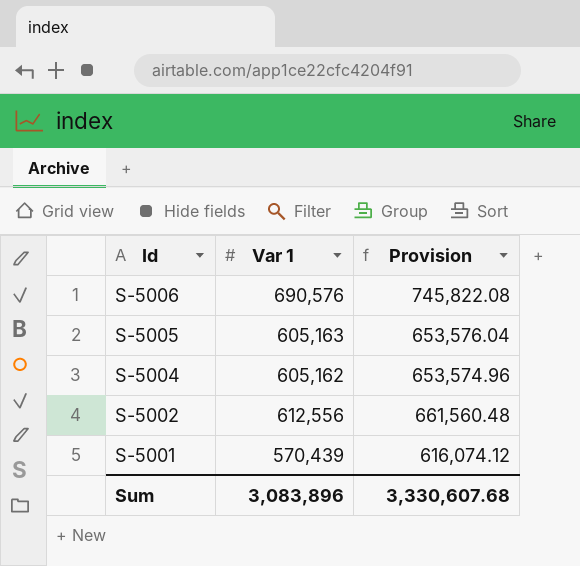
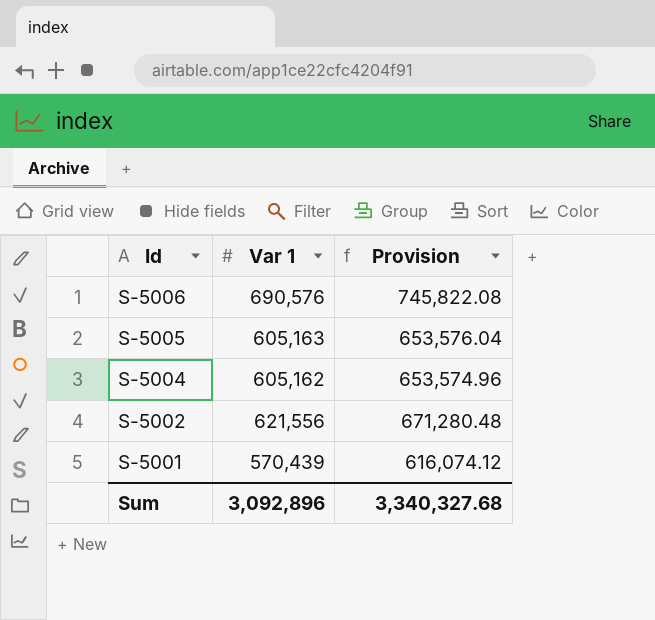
S-5002 | Var 1: 612,556 -> 621,556
S-5002 | Provision: 661,560.48 -> 671,280.48
Sum | Var 1: 3,083,896 -> 3,092,896
Sum | Provision: 3,330,607.68 -> 3,340,327.68

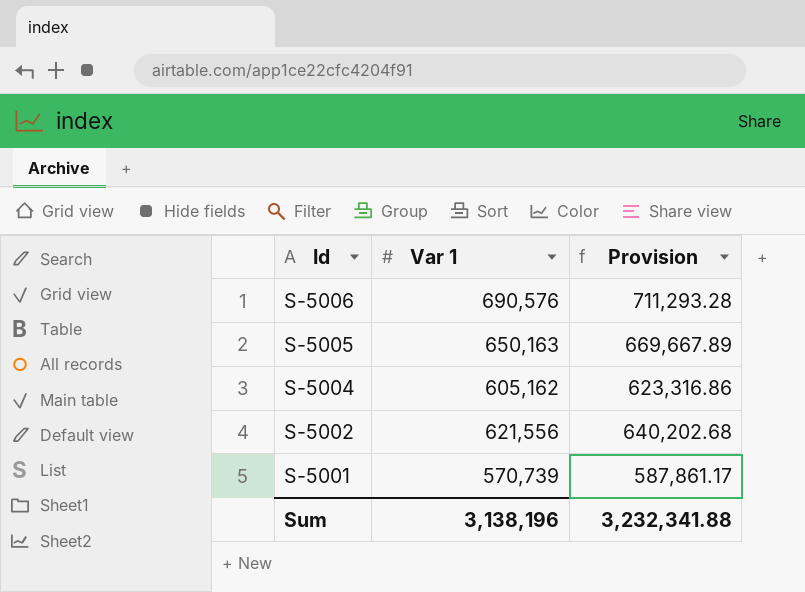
column Provision | formula: [Var 1] * 1.08 -> [Var 1] * 1.03
S-5005 | Var 1: 605,163 -> 650,163
S-5001 | Var 1: 570,439 -> 570,739
Sum | Var 1: 3,092,896 -> 3,138,196
Sum | Provision: 3,340,327.68 -> 3,232,341.88

